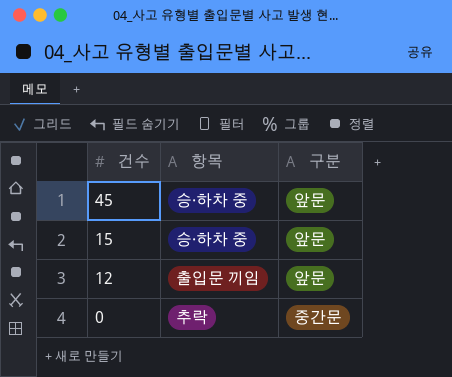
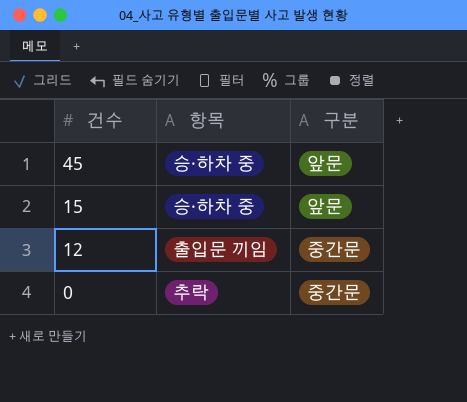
12 | 구분: 앞문 -> 중간문

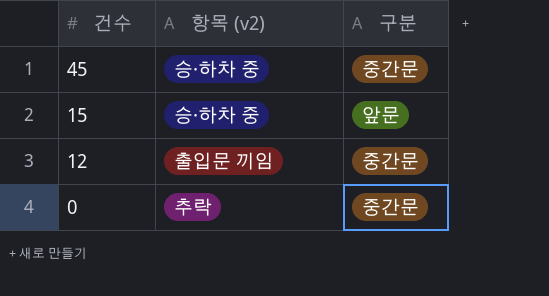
column name: 항목 -> 항목 (v2)
45 | 구분: 앞문 -> 중간문

